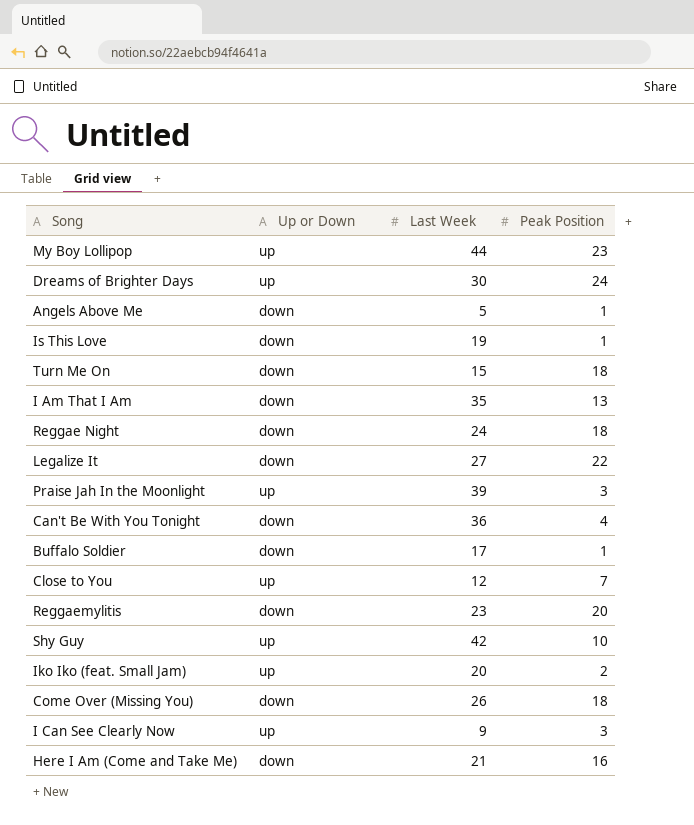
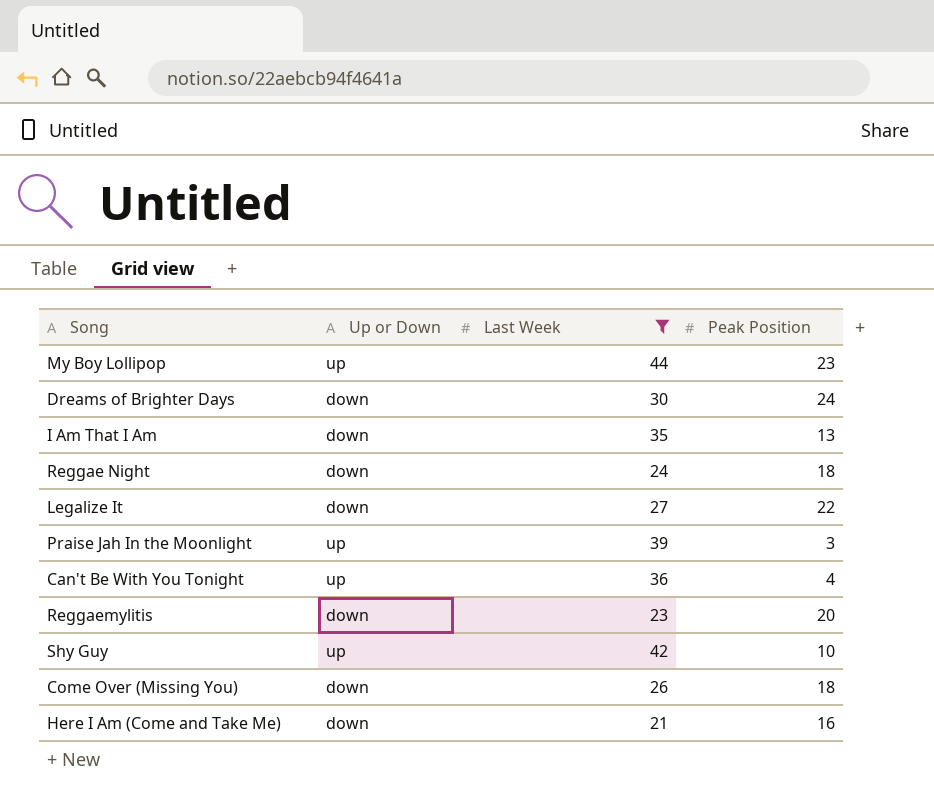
filter: none -> Last Week >= 21
Dreams of Brighter Days | Up or Down: up -> down
Can't Be With You Tonight | Up or Down: down -> up

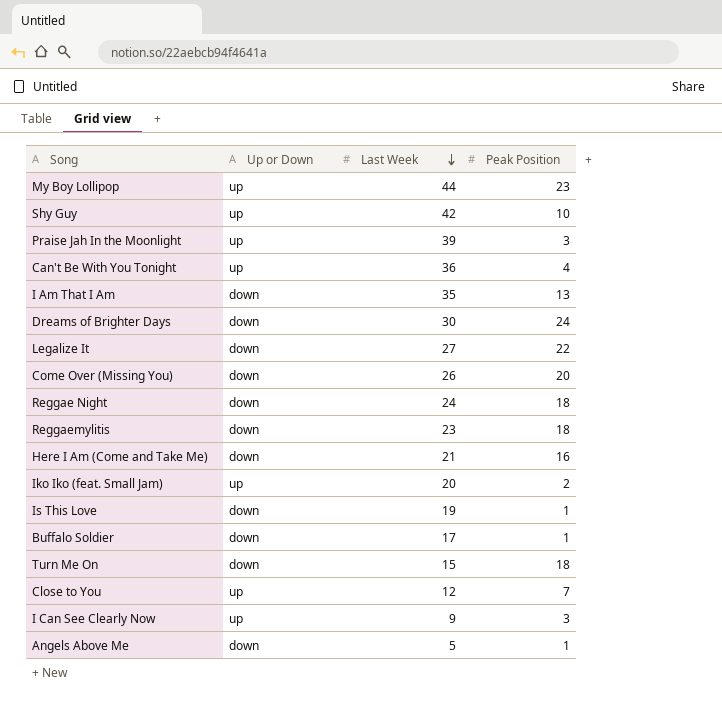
filter: Last Week >= 21 -> none
row order: none -> Last Week descending
Come Over (Missing You) | Peak Position: 18 -> 20
Reggaemylitis | Peak Position: 20 -> 18

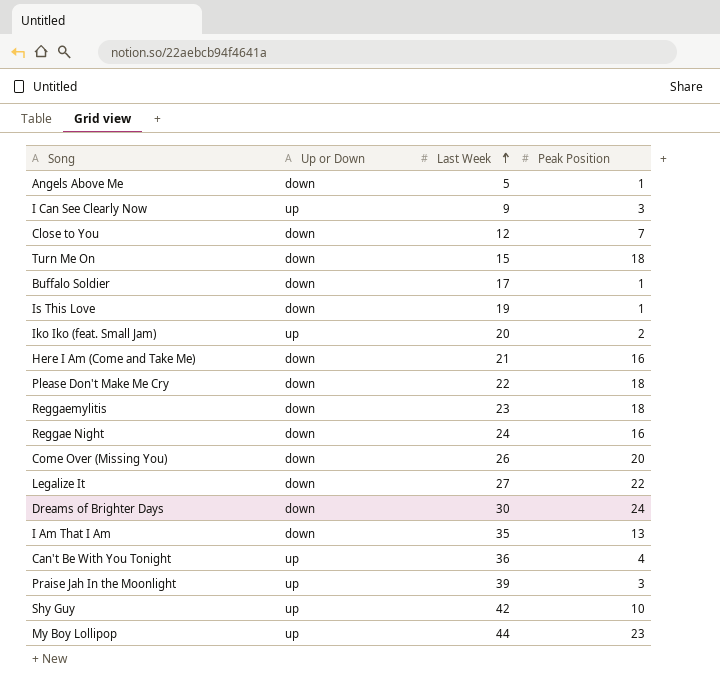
row order: Last Week descending -> Last Week ascending
Close to You | Up or Down: up -> down
row Please Don't Make Me Cry: none -> down | 22 | 18
Reggae Night | Peak Position: 18 -> 16

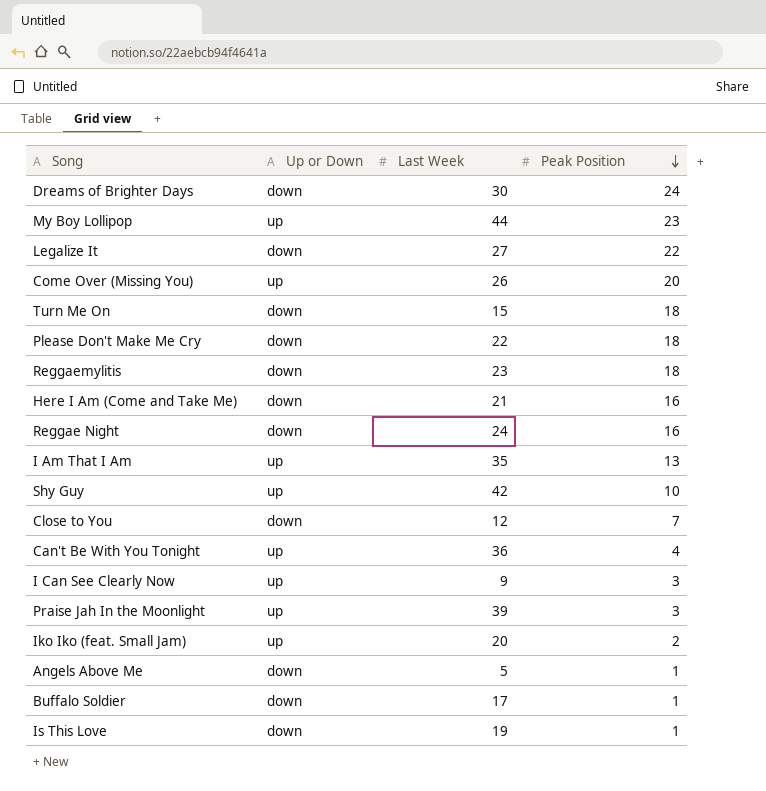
row order: Last Week ascending -> Peak Position descending
Come Over (Missing You) | Up or Down: down -> up
I Am That I Am | Up or Down: down -> up

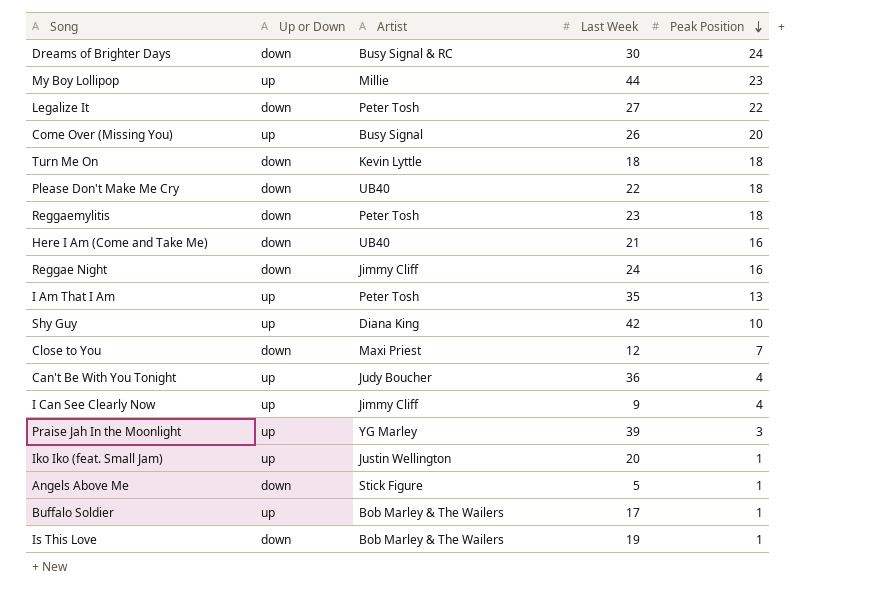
column Artist | position: none -> 3
Turn Me On | Last Week: 15 -> 18
I Can See Clearly Now | Peak Position: 3 -> 4
Iko Iko (feat. Small Jam) | Peak Position: 2 -> 1
Buffalo Soldier | Up or Down: down -> up

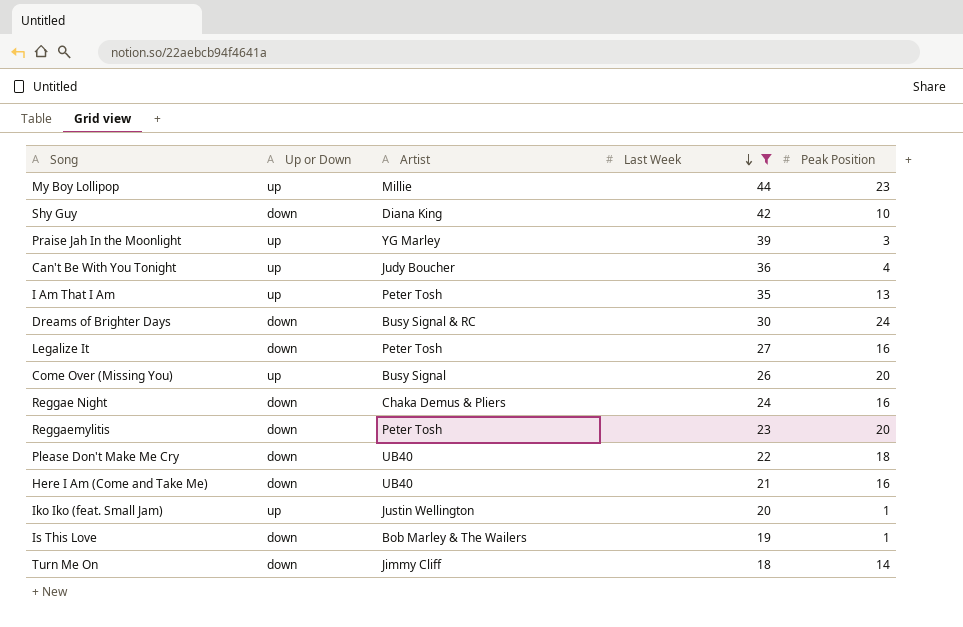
filter: none -> Last Week >= 18
row order: Peak Position descending -> Last Week descending
Shy Guy | Up or Down: up -> down
Legalize It | Peak Position: 22 -> 16
Reggae Night | Artist: Jimmy Cliff -> Chaka Demus & Pliers
Reggaemylitis | Peak Position: 18 -> 20
Turn Me On | Artist: Kevin Lyttle -> Jimmy Cliff
Turn Me On | Peak Position: 18 -> 14

